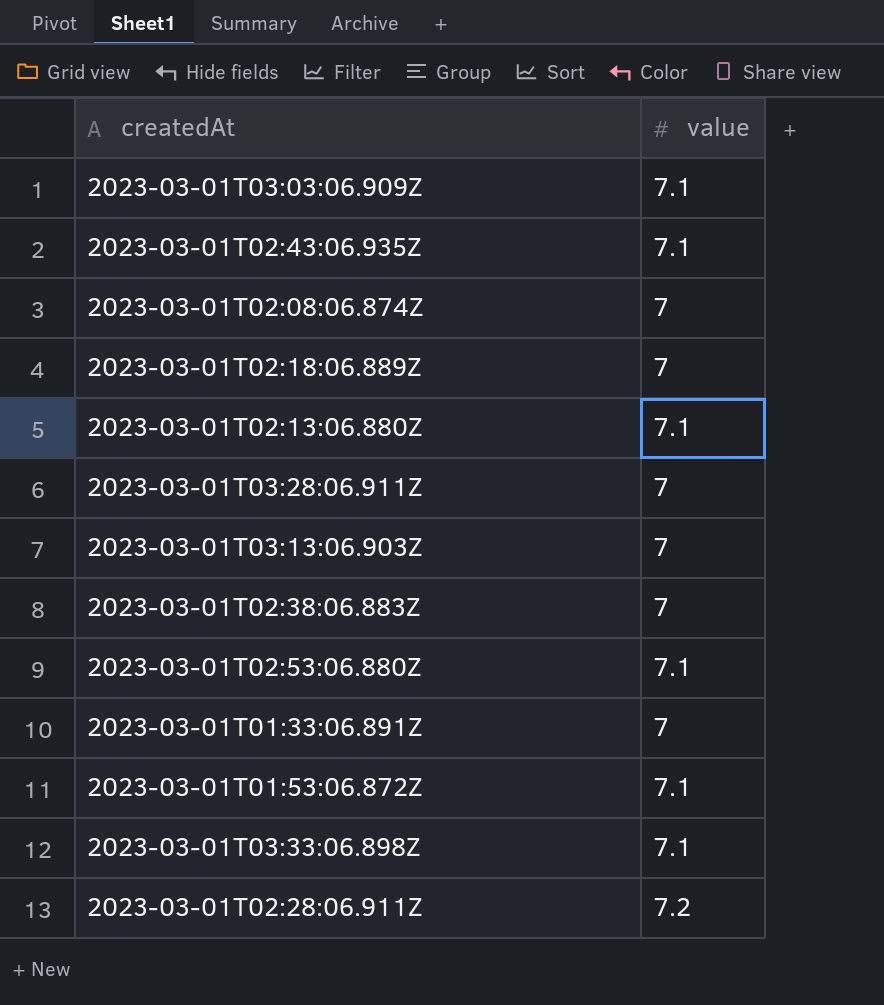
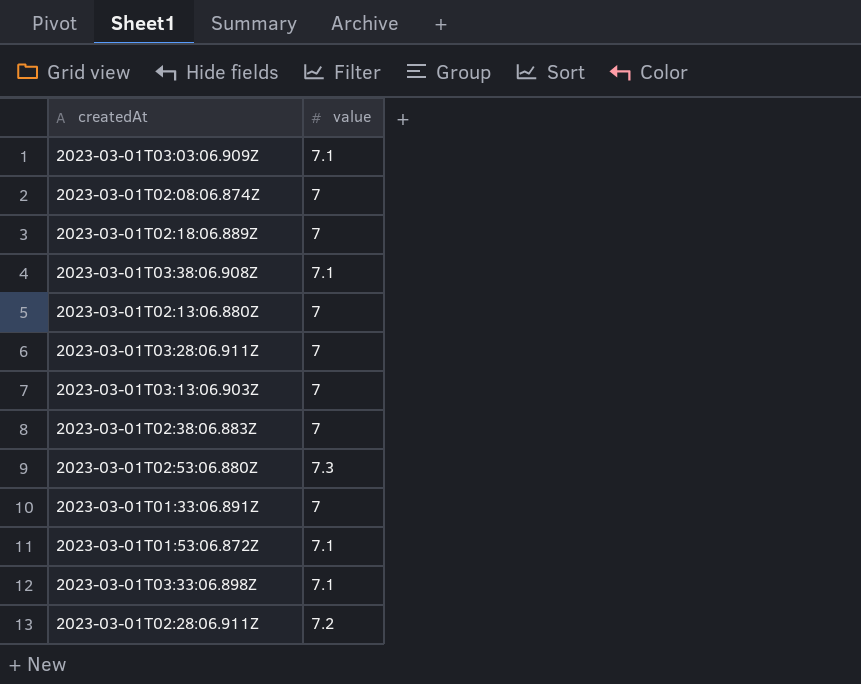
row 2023-03-01T02:43:06.935Z: 7.1 -> none
row 2023-03-01T03:38:06.908Z: none -> 7.1
2023-03-01T02:13:06.880Z | value: 7.1 -> 7
2023-03-01T02:53:06.880Z | value: 7.1 -> 7.3

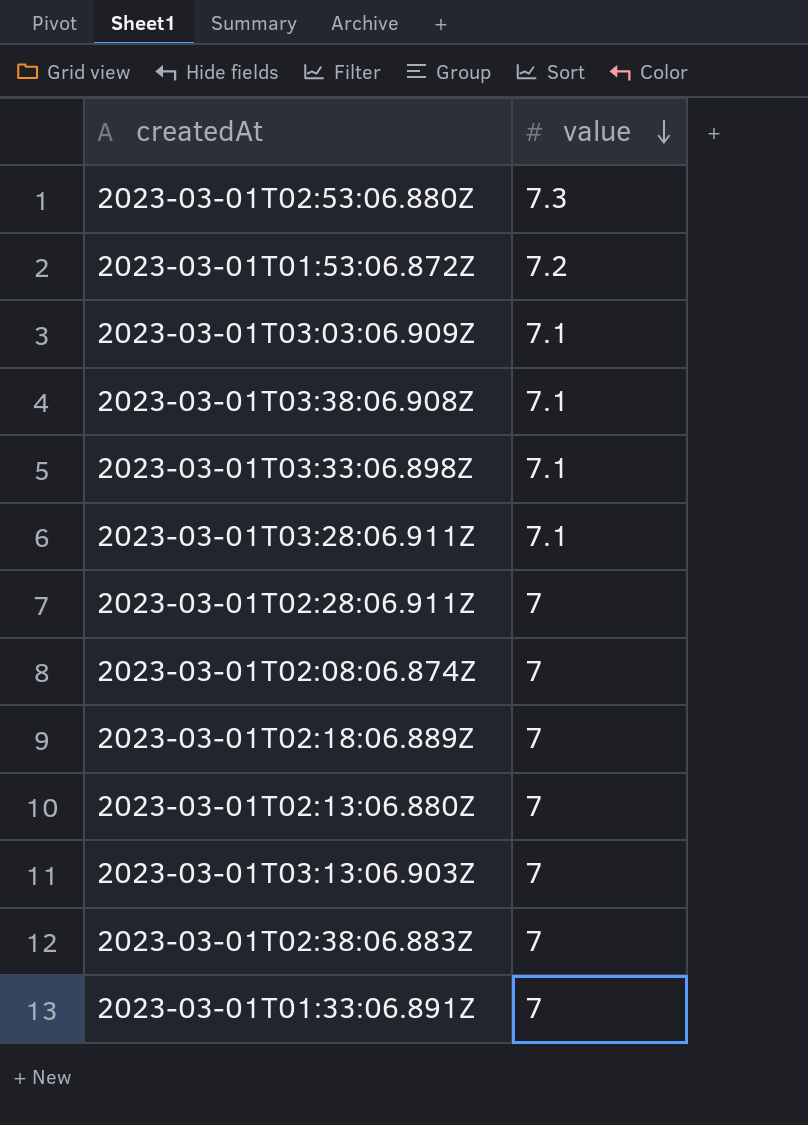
row order: none -> value descending
2023-03-01T01:53:06.872Z | value: 7.1 -> 7.2
2023-03-01T03:28:06.911Z | value: 7 -> 7.1
2023-03-01T02:28:06.911Z | value: 7.2 -> 7

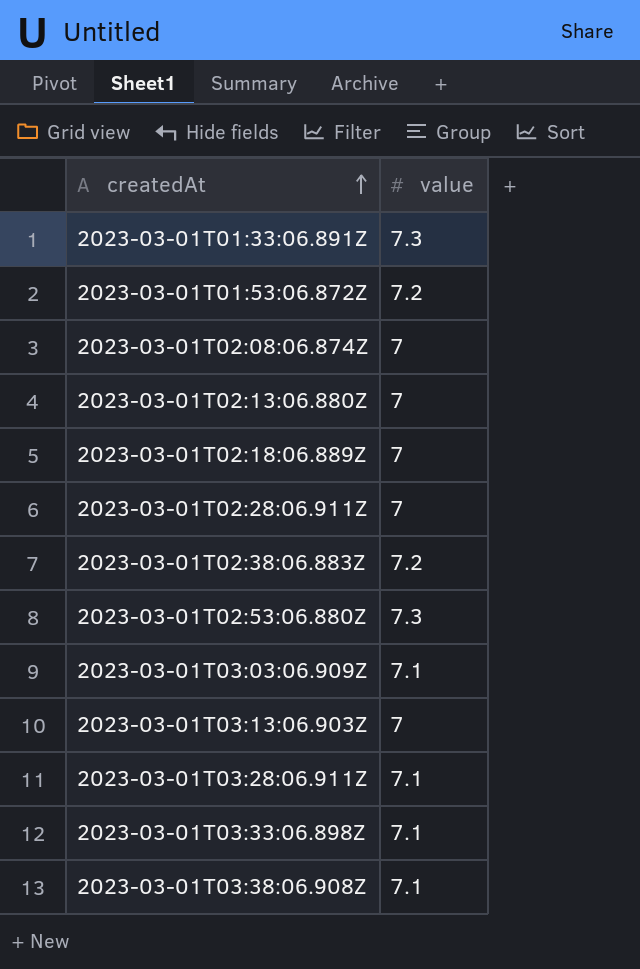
row order: value descending -> createdAt ascending
2023-03-01T01:33:06.891Z | value: 7 -> 7.3
2023-03-01T02:38:06.883Z | value: 7 -> 7.2

